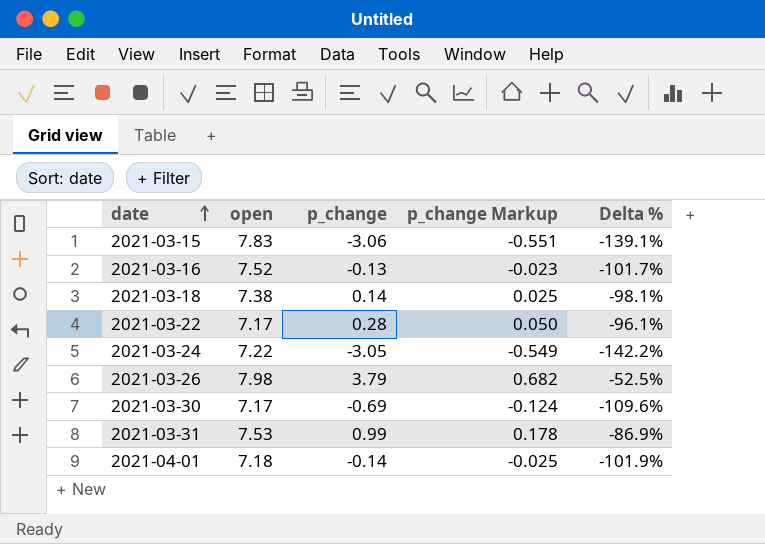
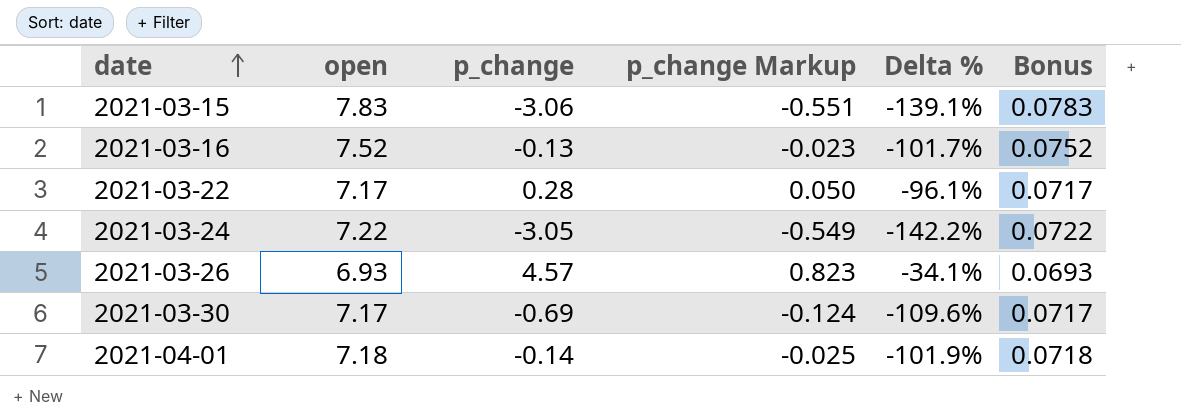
column Bonus | formula: none -> [open] * 0.01
row 2021-03-18: 7.38 | 0.14 | 0.025 | -98.1% -> none
row 2021-03-31: 7.53 | 0.99 | 0.178 | -86.9% -> none
2021-03-26 | open: 7.98 -> 6.93
2021-03-26 | p_change: 3.79 -> 4.57
2021-03-26 | p_change Markup: 0.682 -> 0.823
2021-03-26 | Delta %: -52.5% -> -34.1%

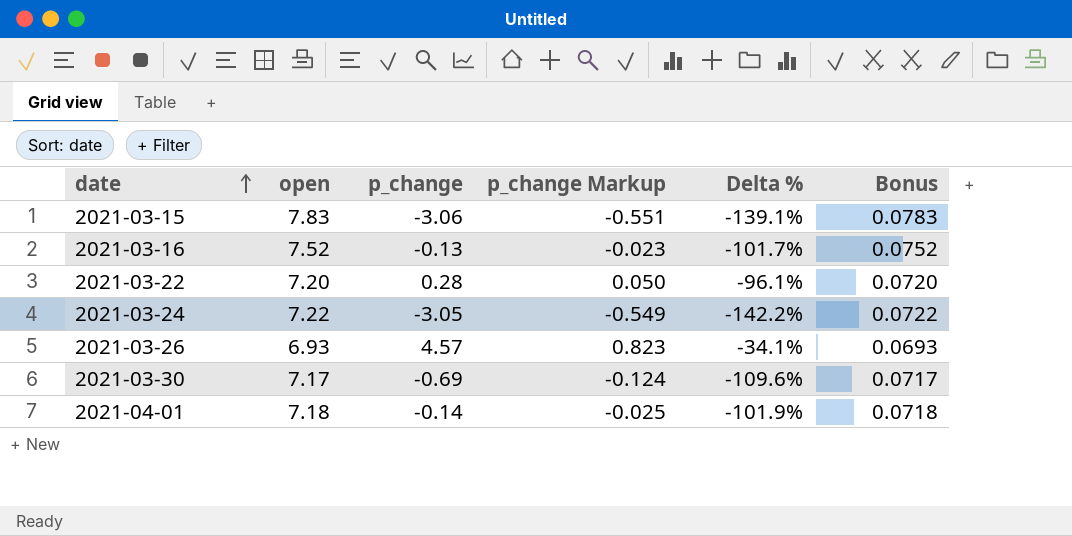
2021-03-22 | open: 7.17 -> 7.20
2021-03-22 | Bonus: 0.0717 -> 0.0720

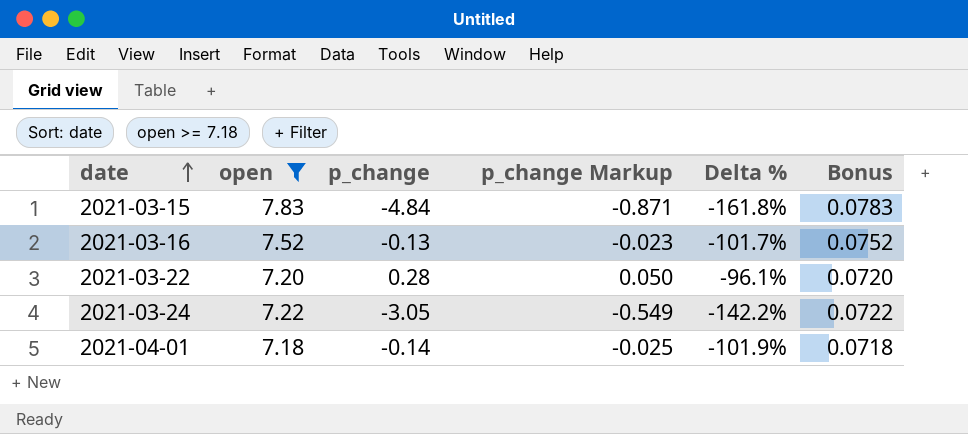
filter: none -> open >= 7.18
2021-03-15 | p_change: -3.06 -> -4.84
2021-03-15 | p_change Markup: -0.551 -> -0.871
2021-03-15 | Delta %: -139.1% -> -161.8%

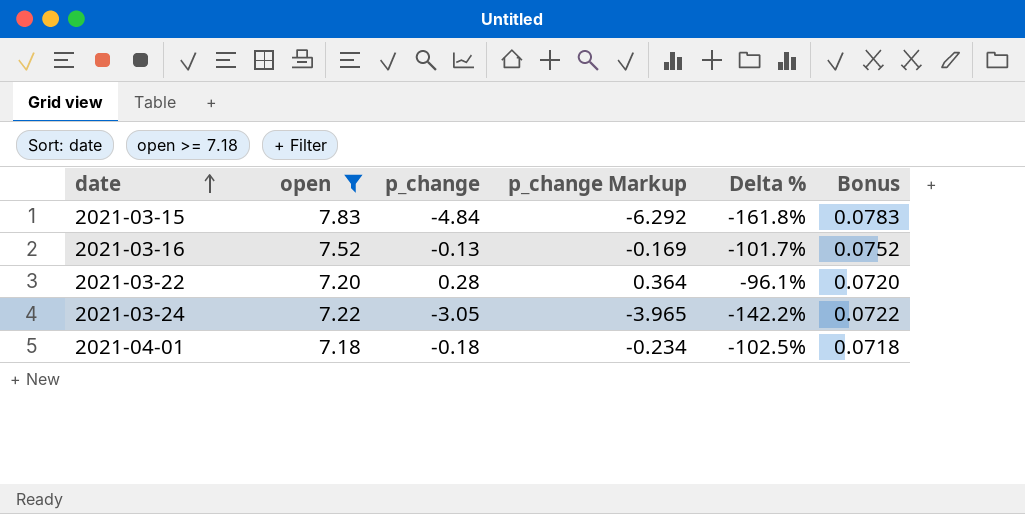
column p_change Markup | formula: [p_change] * 0.18 -> [p_change] * 1.3
2021-04-01 | p_change: -0.14 -> -0.18
2021-04-01 | Delta %: -101.9% -> -102.5%

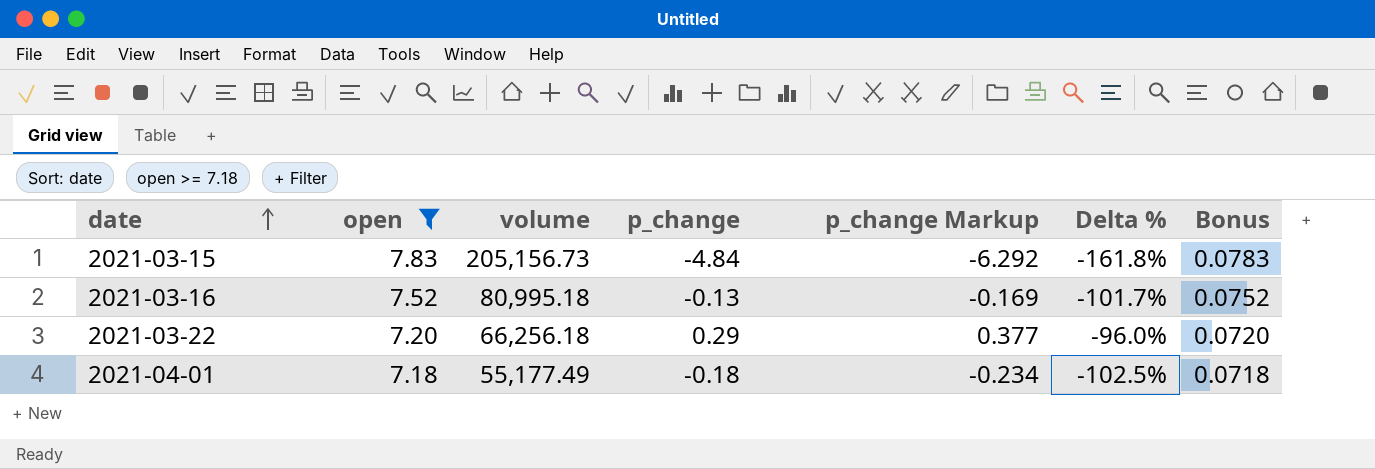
column volume | position: none -> 3
row 2021-03-24: 7.22 | -3.05 | -3.965 | -142.2% | 0.0722 -> none
2021-03-22 | p_change: 0.28 -> 0.29
2021-03-22 | p_change Markup: 0.364 -> 0.377
2021-03-22 | Delta %: -96.1% -> -96.0%

